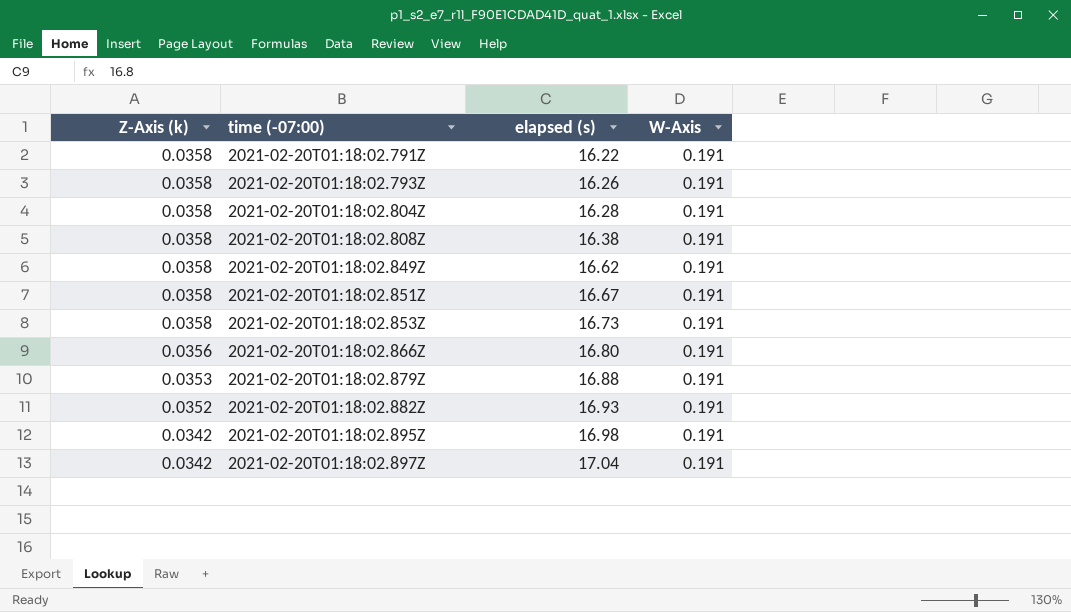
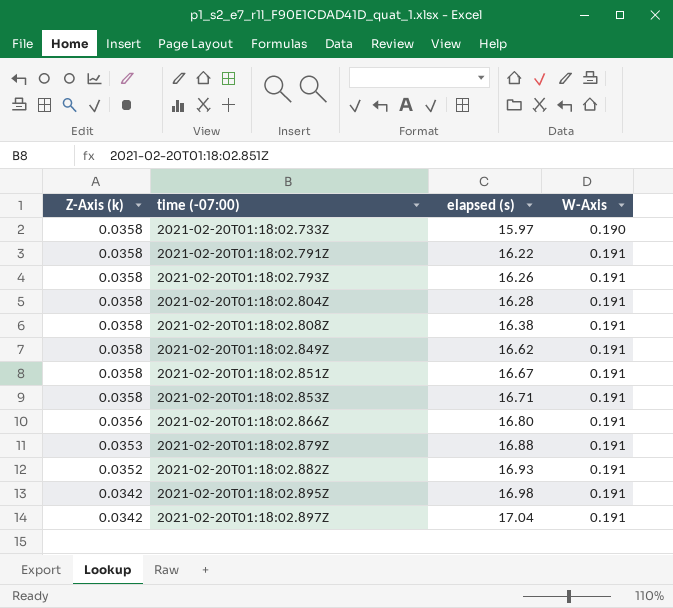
row 2021-02-20T01:18:02.733Z: none -> 0.0358 | 15.97 | 0.190
2021-02-20T01:18:02.853Z | elapsed (s): 16.73 -> 16.71

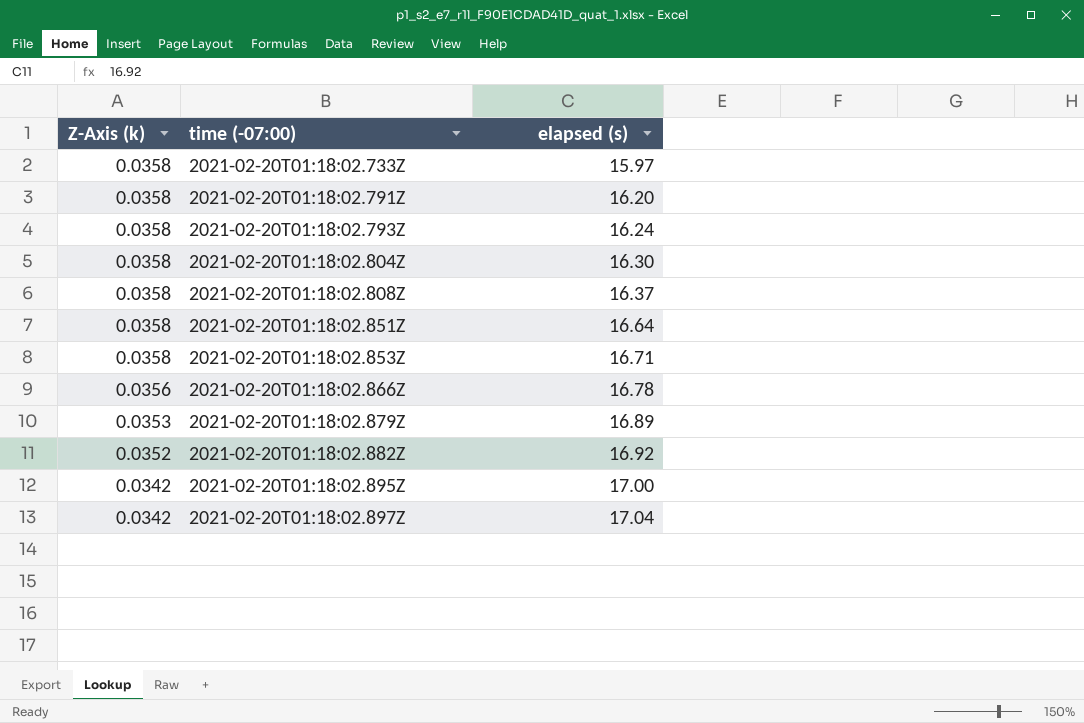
column W-Axis | position: 4 -> none
row 2021-02-20T01:18:02.849Z: 0.0358 | 16.62 | 0.191 -> none
2021-02-20T01:18:02.791Z | elapsed (s): 16.22 -> 16.20
2021-02-20T01:18:02.793Z | elapsed (s): 16.26 -> 16.24
2021-02-20T01:18:02.804Z | elapsed (s): 16.28 -> 16.30
2021-02-20T01:18:02.808Z | elapsed (s): 16.38 -> 16.37
2021-02-20T01:18:02.851Z | elapsed (s): 16.67 -> 16.64
2021-02-20T01:18:02.866Z | elapsed (s): 16.80 -> 16.78
2021-02-20T01:18:02.879Z | elapsed (s): 16.88 -> 16.89
2021-02-20T01:18:02.882Z | elapsed (s): 16.93 -> 16.92
2021-02-20T01:18:02.895Z | elapsed (s): 16.98 -> 17.00

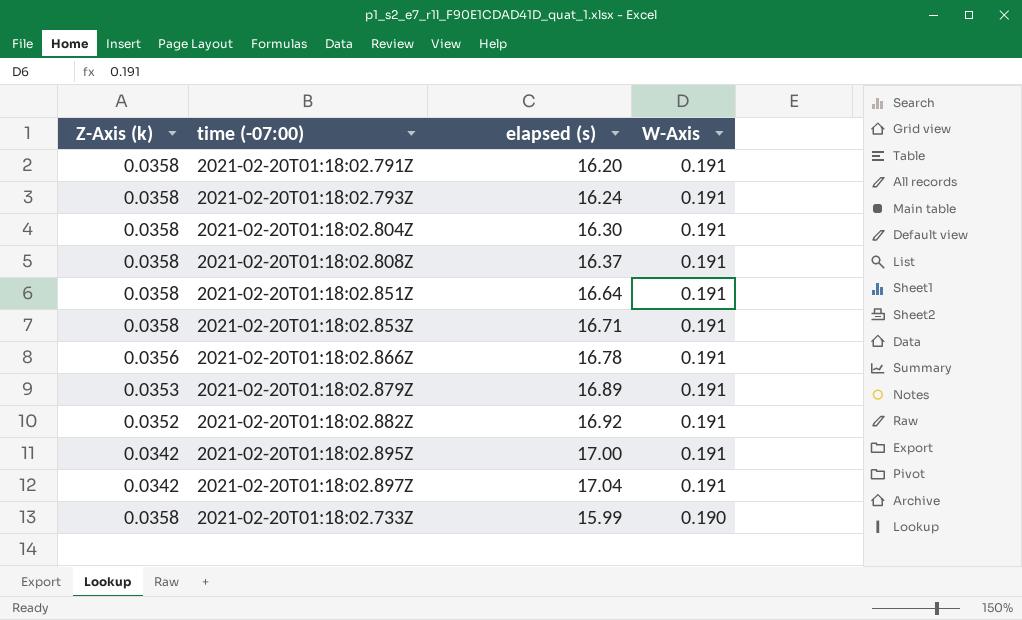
row order: Z-Axis (k) descending -> W-Axis descending
column W-Axis | position: none -> 4
2021-02-20T01:18:02.733Z | elapsed (s): 15.97 -> 15.99

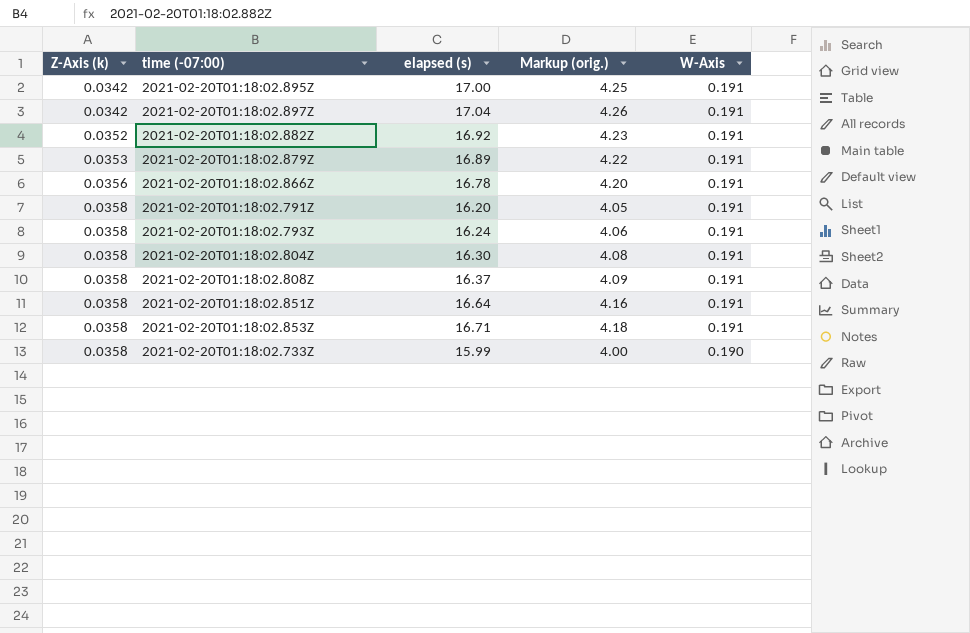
row order: W-Axis descending -> Z-Axis (k) ascending
column Markup (orig.) | formula: none -> [elapsed (s)] * 0.25

